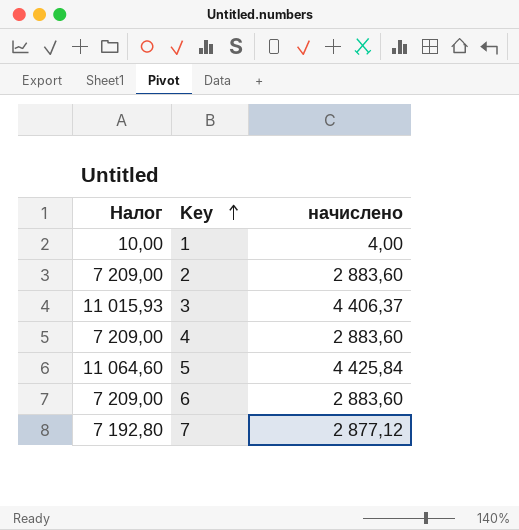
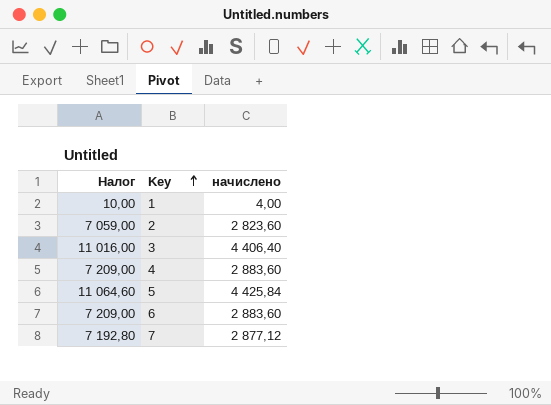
2 | Налог: 7 209,00 -> 7 059,00
2 | начислено: 2 883,60 -> 2 823,60
3 | Налог: 11 015,93 -> 11 016,00
3 | начислено: 4 406,37 -> 4 406,40

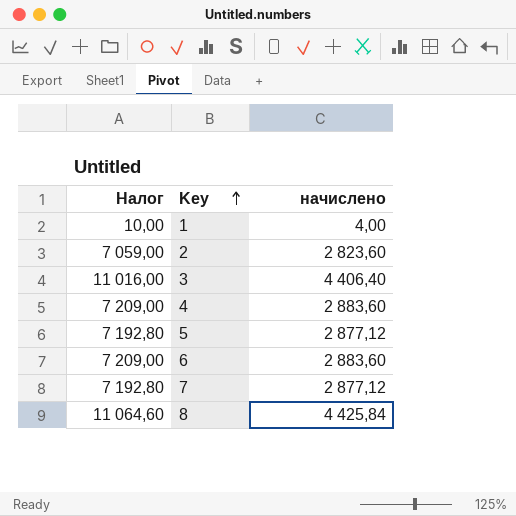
5 | Налог: 11 064,60 -> 7 192,80
5 | начислено: 4 425,84 -> 2 877,12
row 8: none -> 11 064,60 | 4 425,84

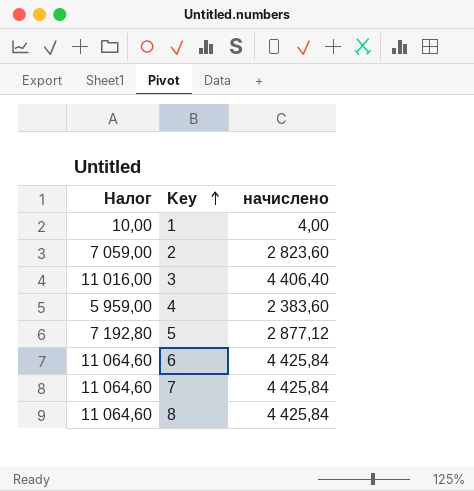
4 | Налог: 7 209,00 -> 5 959,00
4 | начислено: 2 883,60 -> 2 383,60
6 | Налог: 7 209,00 -> 11 064,60
6 | начислено: 2 883,60 -> 4 425,84
7 | Налог: 7 192,80 -> 11 064,60
7 | начислено: 2 877,12 -> 4 425,84

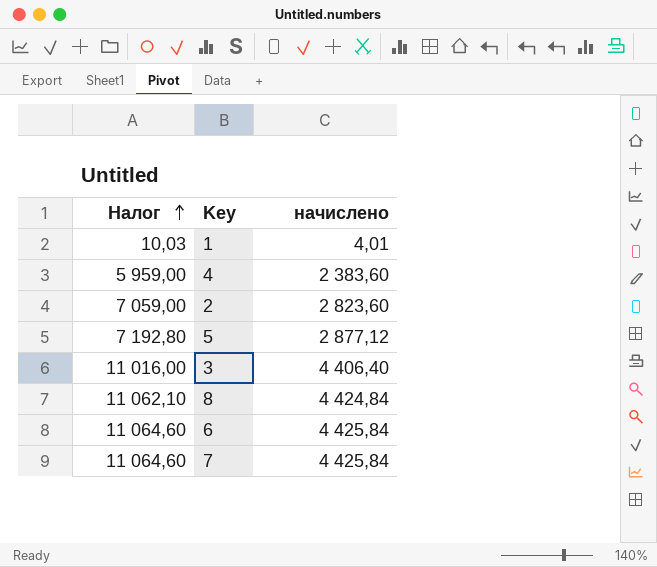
row order: Key ascending -> Налог ascending
1 | Налог: 10,00 -> 10,03
1 | начислено: 4,00 -> 4,01
8 | Налог: 11 064,60 -> 11 062,10
8 | начислено: 4 425,84 -> 4 424,84

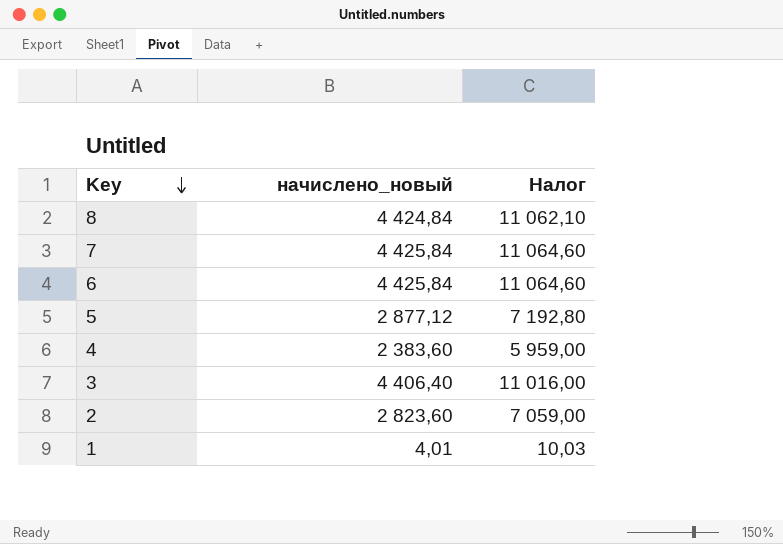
row order: Налог ascending -> Key descending
column name: начислено -> начислено_новый
column Налог | position: 1 -> 3

